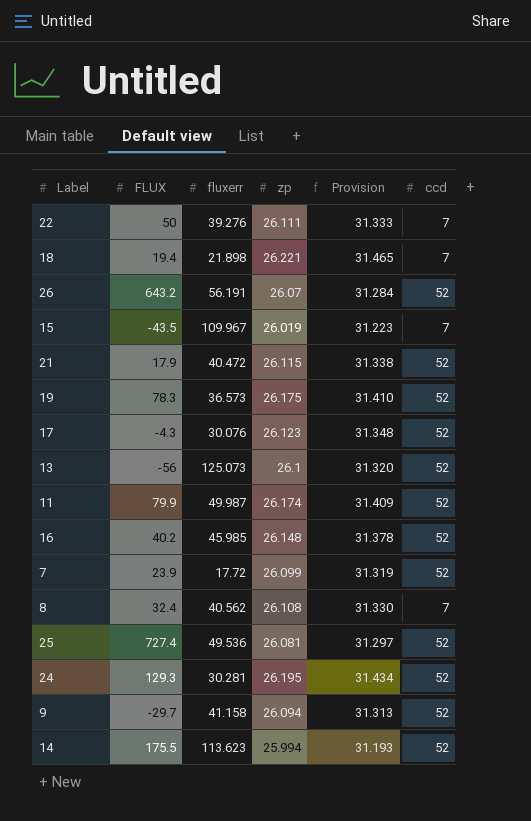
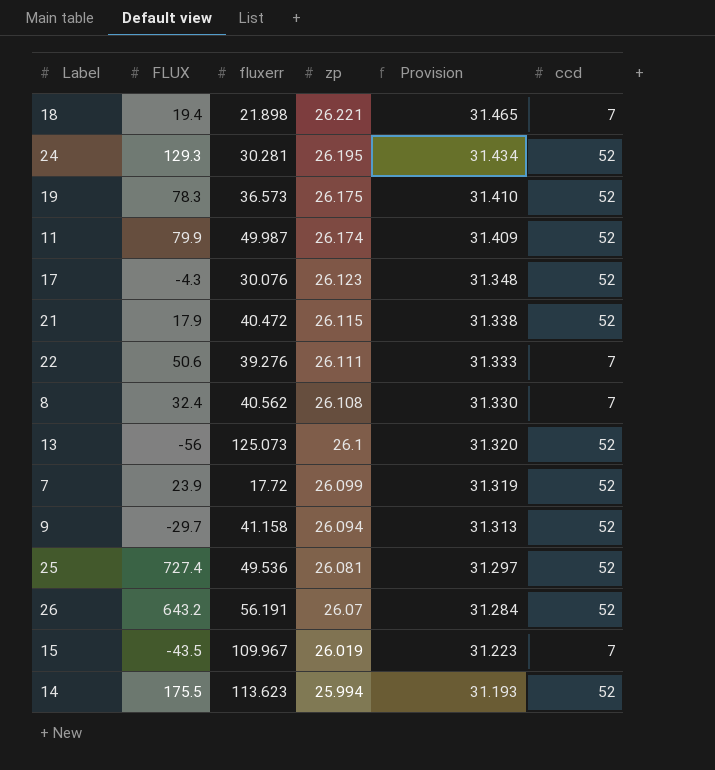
row order: none -> zp descending
row 16: 40.2 | 45.985 | 26.148 | 31.378 | 52 -> none
22 | FLUX: 50 -> 50.6

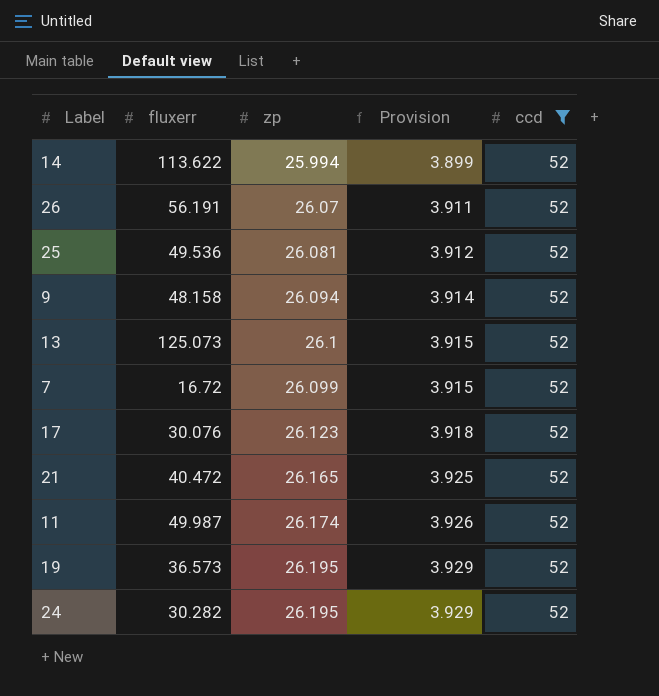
filter: none -> ccd = 52
row order: zp descending -> Provision ascending
column FLUX | position: 2 -> none
column Provision | formula: [zp] * 1.2 -> [zp] * 0.15
14 | fluxerr: 113.623 -> 113.622
9 | fluxerr: 41.158 -> 48.158
7 | fluxerr: 17.72 -> 16.72
21 | zp: 26.115 -> 26.165
19 | zp: 26.175 -> 26.195
24 | fluxerr: 30.281 -> 30.282

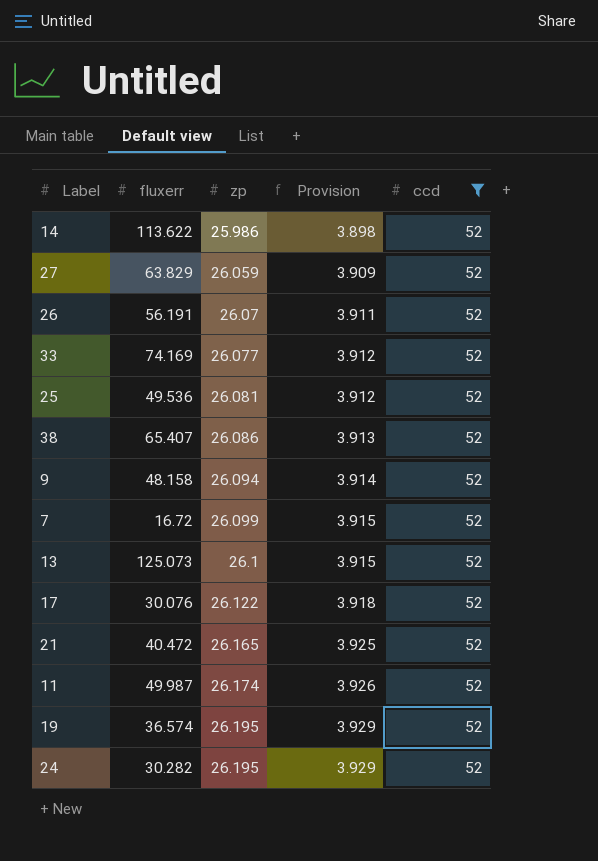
row order: Provision ascending -> zp ascending
14 | zp: 25.994 -> 25.986
14 | Provision: 3.899 -> 3.898
row 27: none -> 63.829 | 26.059 | 3.909 | 52
row 33: none -> 74.169 | 26.077 | 3.912 | 52
row 38: none -> 65.407 | 26.086 | 3.913 | 52
17 | zp: 26.123 -> 26.122
19 | fluxerr: 36.573 -> 36.574

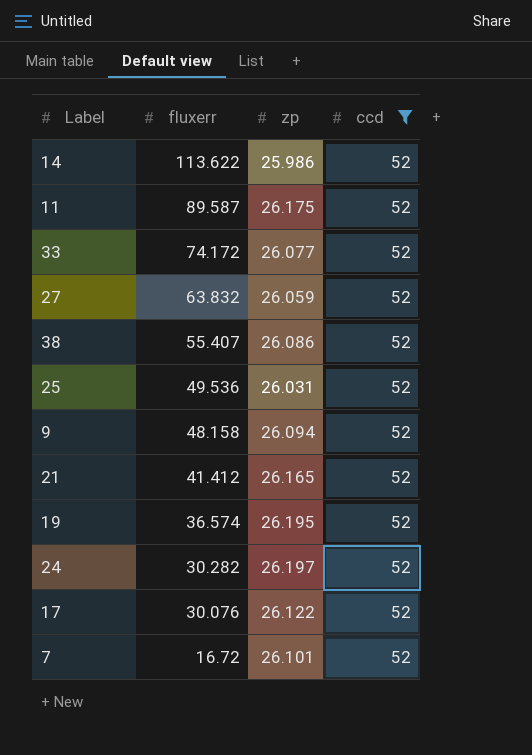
row order: zp ascending -> fluxerr descending
column Provision | formula: [zp] * 0.15 -> none
row 26: 56.191 | 26.07 | 3.911 | 52 -> none
row 13: 125.073 | 26.1 | 3.915 | 52 -> none
11 | fluxerr: 49.987 -> 89.587
11 | zp: 26.174 -> 26.175
33 | fluxerr: 74.169 -> 74.172
27 | fluxerr: 63.829 -> 63.832
38 | fluxerr: 65.407 -> 55.407
25 | zp: 26.081 -> 26.031
21 | fluxerr: 40.472 -> 41.412
24 | zp: 26.195 -> 26.197
7 | zp: 26.099 -> 26.101

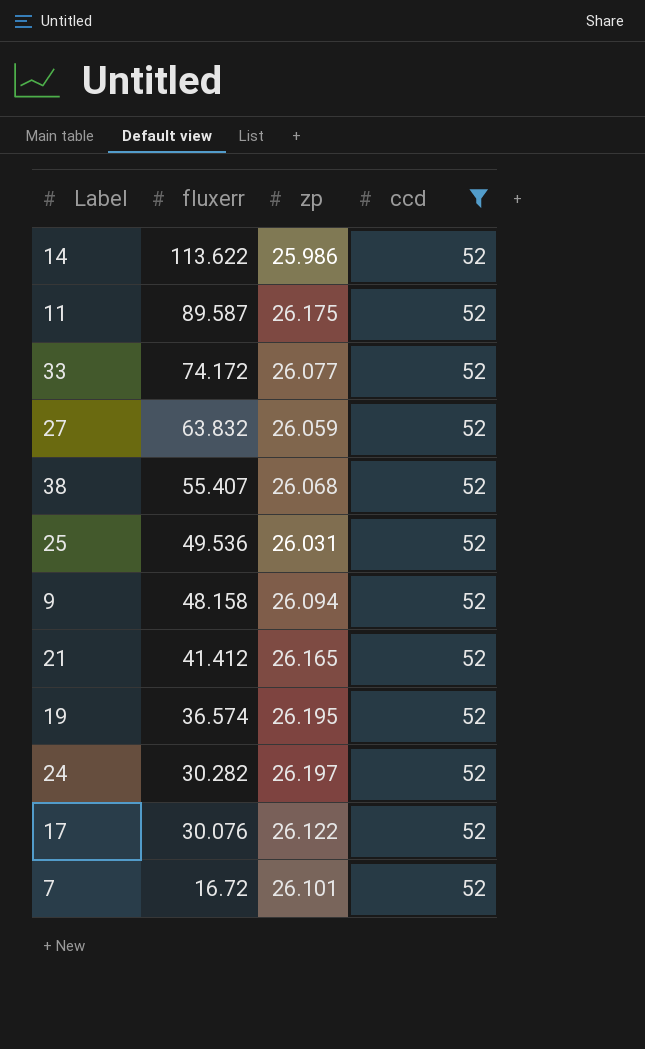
38 | zp: 26.086 -> 26.068

